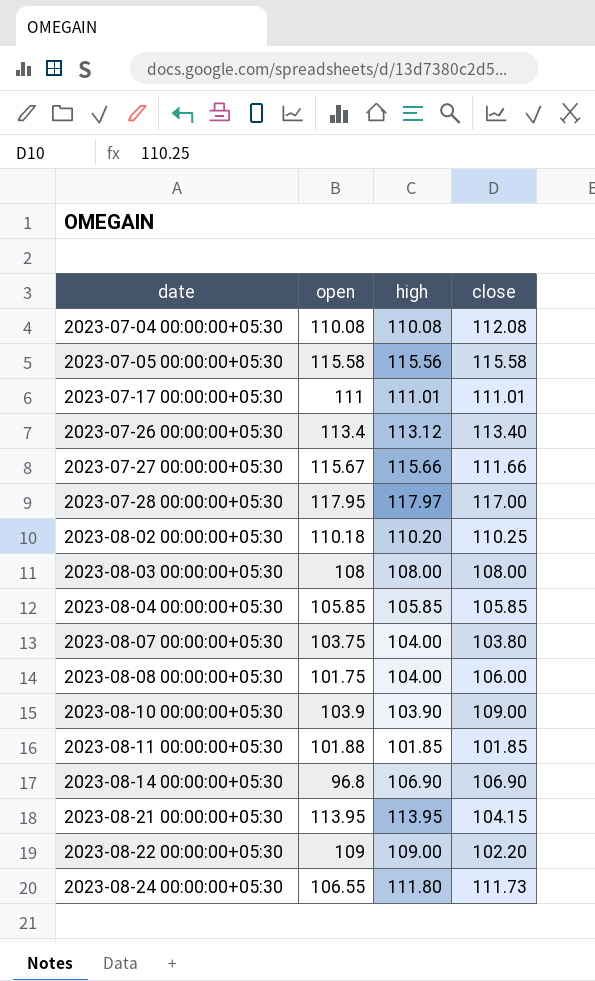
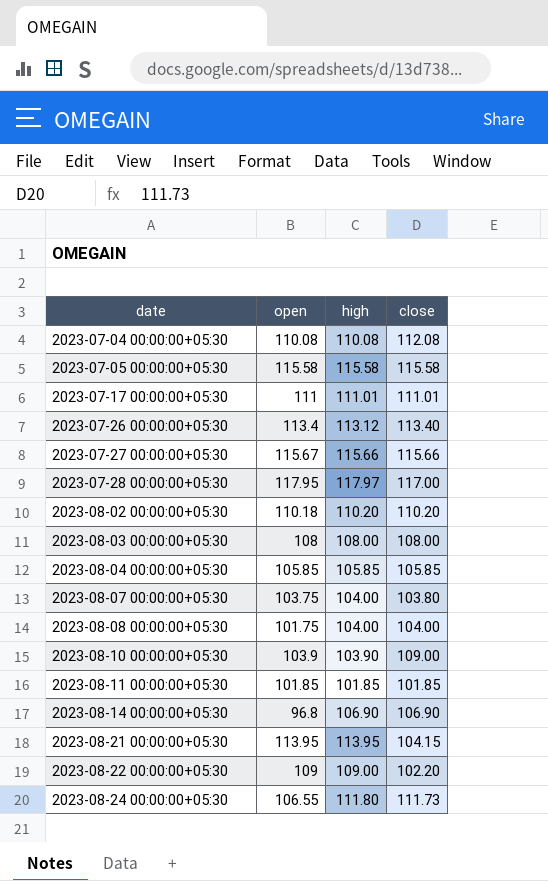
2023-07-05 00:00:00+05:30 | high: 115.56 -> 115.58
2023-07-27 00:00:00+05:30 | close: 111.66 -> 115.66
2023-08-02 00:00:00+05:30 | close: 110.25 -> 110.20
2023-08-08 00:00:00+05:30 | close: 106.00 -> 104.00
2023-08-11 00:00:00+05:30 | open: 101.88 -> 101.85

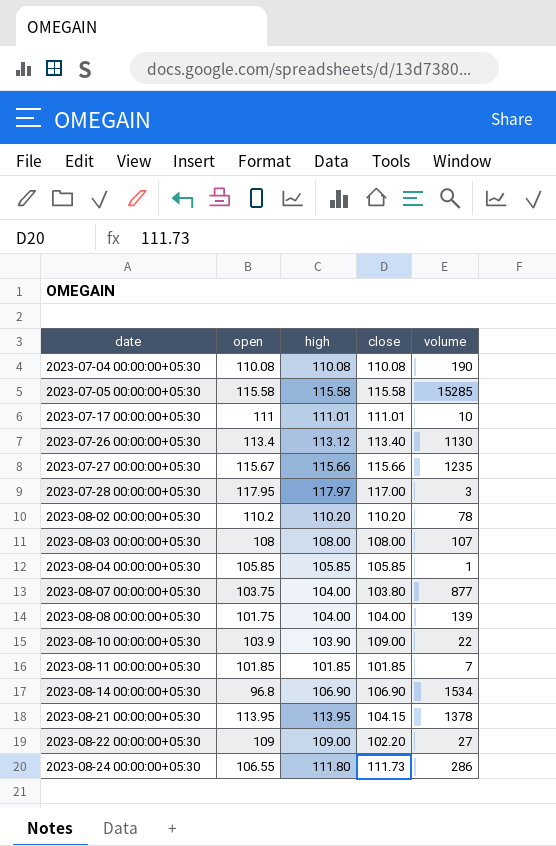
column volume | position: none -> 5
2023-07-04 00:00:00+05:30 | close: 112.08 -> 110.08
2023-08-02 00:00:00+05:30 | open: 110.18 -> 110.2

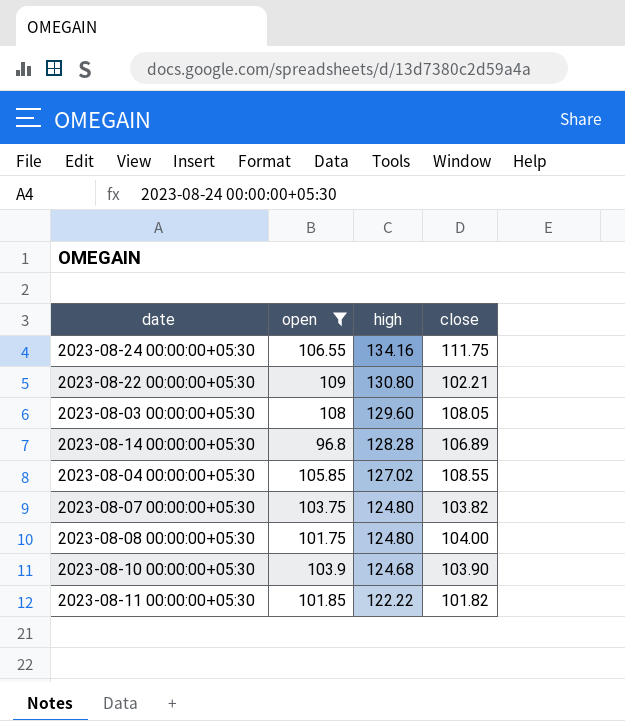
filter: none -> open <= 109
row order: date ascending -> high descending
column volume | position: 5 -> none
2023-08-24 00:00:00+05:30 | high: 111.80 -> 134.16
2023-08-24 00:00:00+05:30 | close: 111.73 -> 111.75
2023-08-22 00:00:00+05:30 | high: 109.00 -> 130.80
2023-08-22 00:00:00+05:30 | close: 102.20 -> 102.21
2023-08-03 00:00:00+05:30 | high: 108.00 -> 129.60
2023-08-03 00:00:00+05:30 | close: 108.00 -> 108.05
2023-08-14 00:00:00+05:30 | high: 106.90 -> 128.28
2023-08-14 00:00:00+05:30 | close: 106.90 -> 106.89
2023-08-04 00:00:00+05:30 | high: 105.85 -> 127.02
2023-08-04 00:00:00+05:30 | close: 105.85 -> 108.55
2023-08-07 00:00:00+05:30 | high: 104.00 -> 124.80
2023-08-07 00:00:00+05:30 | close: 103.80 -> 103.82
2023-08-08 00:00:00+05:30 | high: 104.00 -> 124.80
2023-08-10 00:00:00+05:30 | high: 103.90 -> 124.68
2023-08-10 00:00:00+05:30 | close: 109.00 -> 103.90
2023-08-11 00:00:00+05:30 | high: 101.85 -> 122.22
2023-08-11 00:00:00+05:30 | close: 101.85 -> 101.82

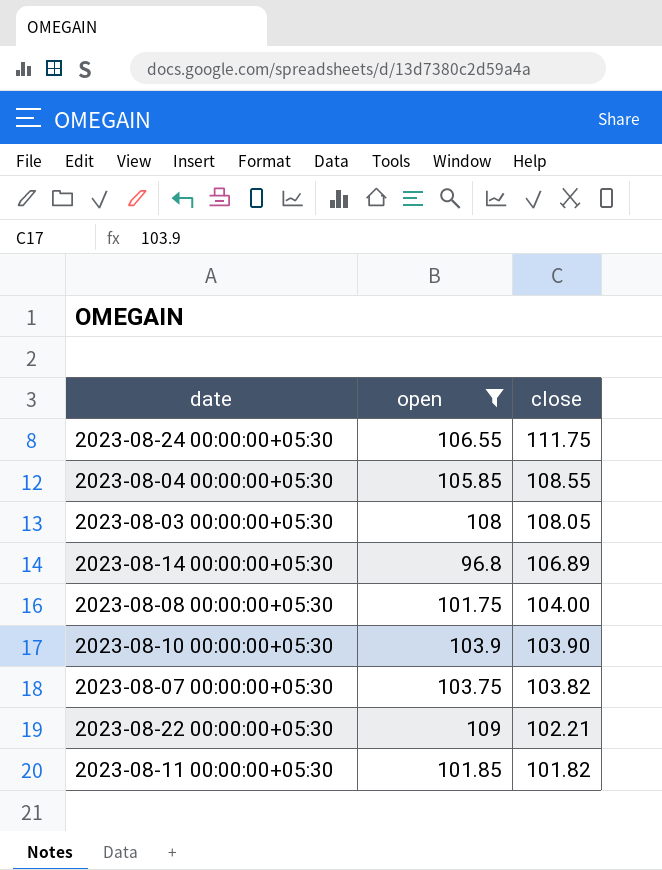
row order: high descending -> close descending
column high | position: 3 -> none

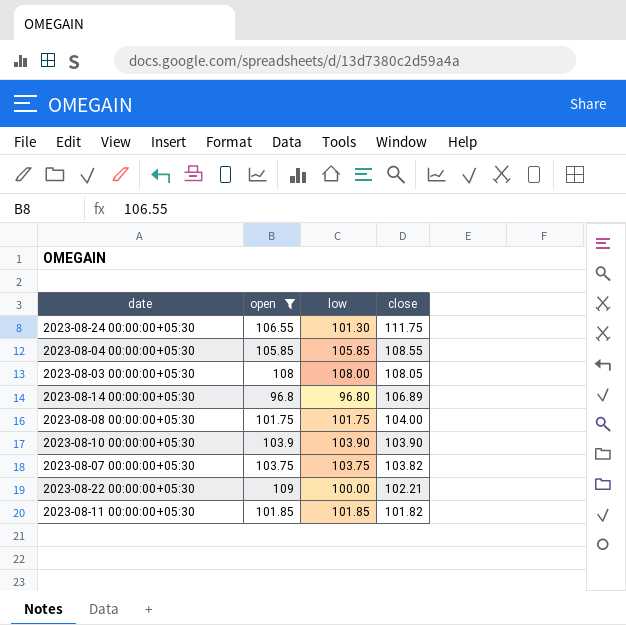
column low | position: none -> 3

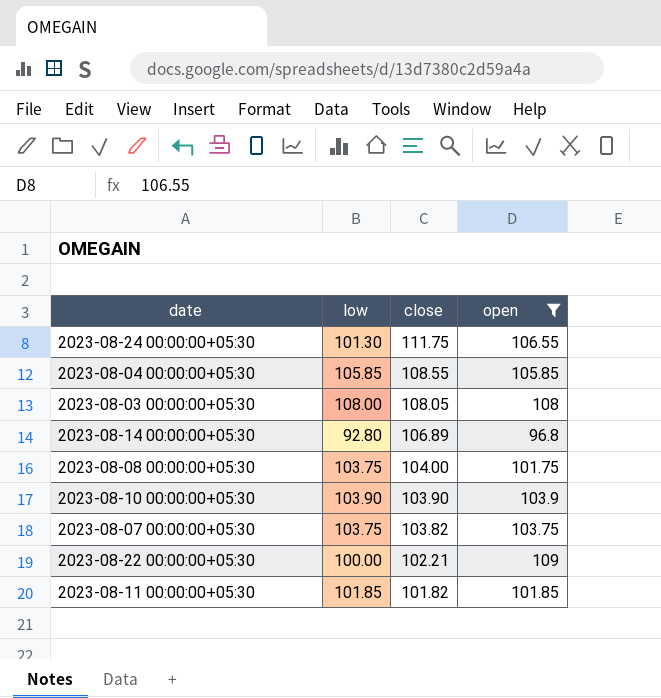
column open | position: 2 -> 4
2023-08-14 00:00:00+05:30 | low: 96.80 -> 92.80
2023-08-08 00:00:00+05:30 | low: 101.75 -> 103.75

